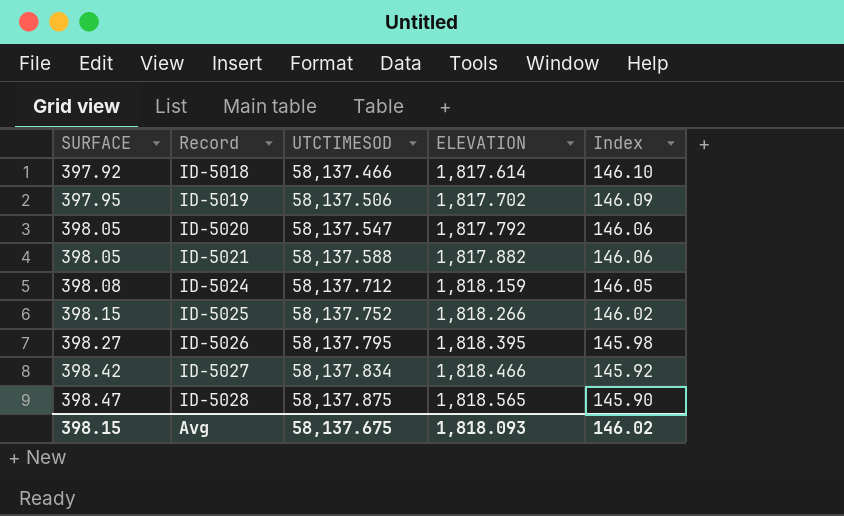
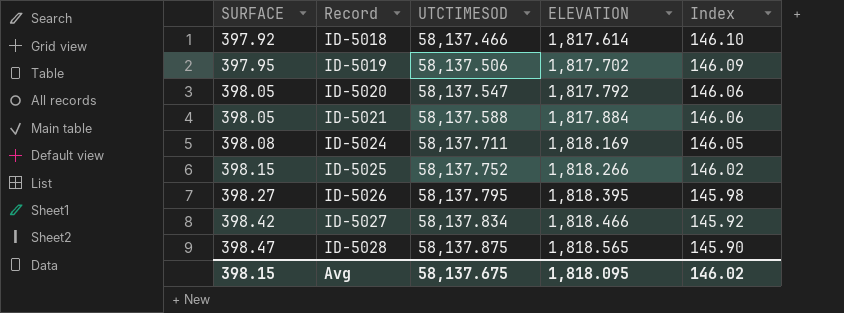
ID-5021 | ELEVATION: 1,817.882 -> 1,817.884
ID-5024 | UTCTIMESOD: 58,137.712 -> 58,137.711
ID-5024 | ELEVATION: 1,818.159 -> 1,818.169
Avg | ELEVATION: 1,818.093 -> 1,818.095

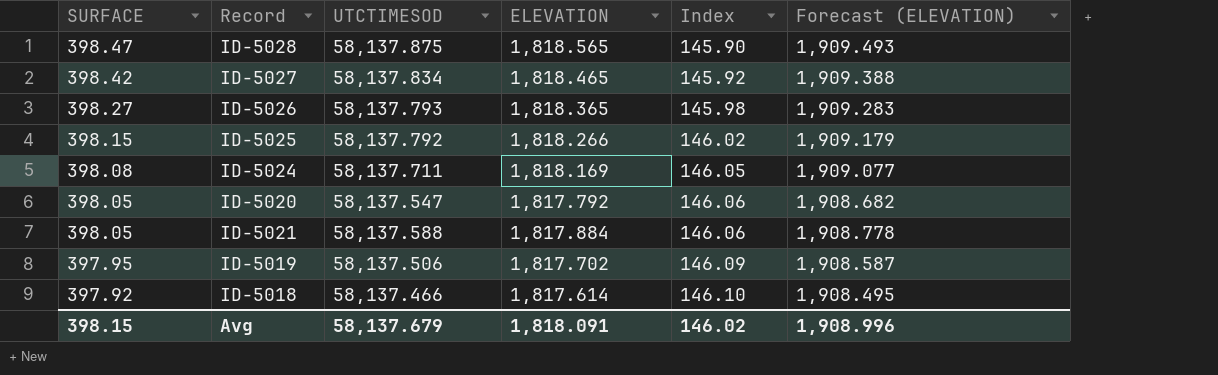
row order: SURFACE ascending -> SURFACE descending
column Forecast (ELEVATION) | formula: none -> [ELEVATION] * 1.05
ID-5027 | ELEVATION: 1,818.466 -> 1,818.465
ID-5026 | UTCTIMESOD: 58,137.795 -> 58,137.793
ID-5026 | ELEVATION: 1,818.395 -> 1,818.365
ID-5025 | UTCTIMESOD: 58,137.752 -> 58,137.792
Avg | UTCTIMESOD: 58,137.675 -> 58,137.679
Avg | ELEVATION: 1,818.095 -> 1,818.091

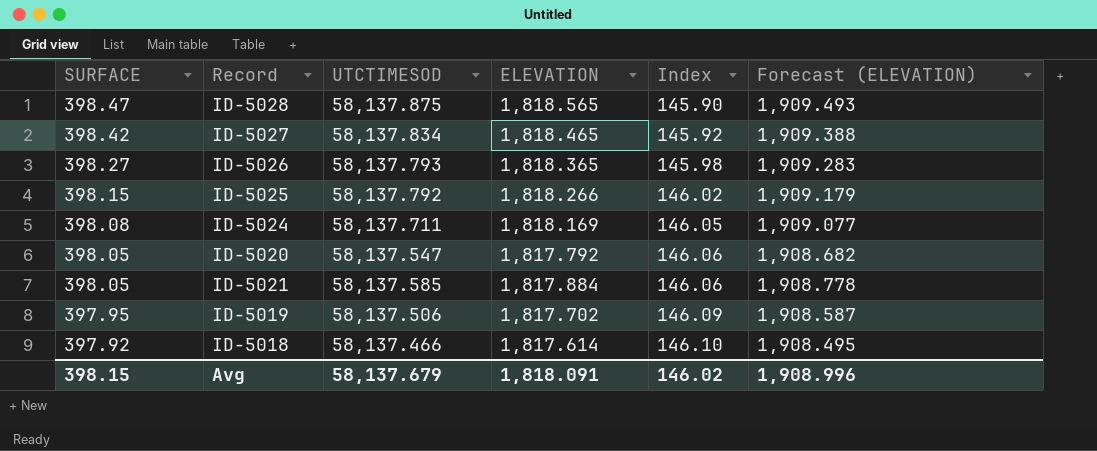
ID-5021 | UTCTIMESOD: 58,137.588 -> 58,137.585

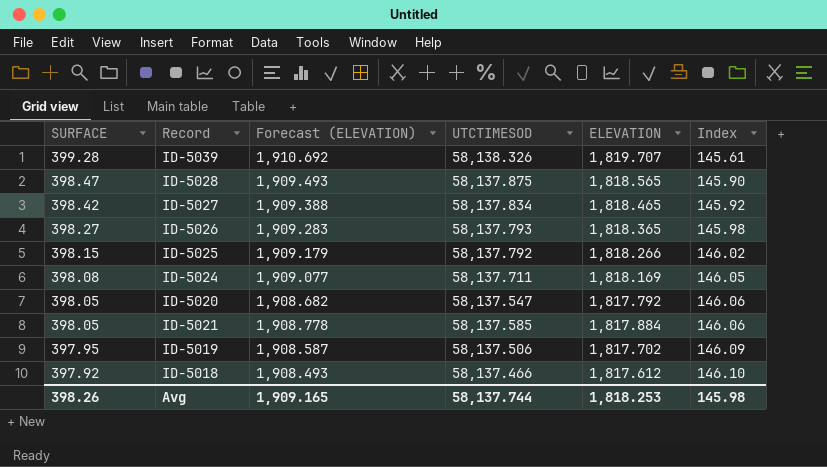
column Forecast (ELEVATION) | position: 6 -> 3
row ID-5039: none -> 399.28 | 1,910.692 | 58,138.326 | 1,819.707 | 145.61
ID-5018 | Forecast (ELEVATION): 1,908.495 -> 1,908.493
ID-5018 | ELEVATION: 1,817.614 -> 1,817.612
Avg | SURFACE: 398.15 -> 398.26
Avg | Forecast (ELEVATION): 1,908.996 -> 1,909.165
Avg | UTCTIMESOD: 58,137.679 -> 58,137.744
Avg | ELEVATION: 1,818.091 -> 1,818.253
Avg | Index: 146.02 -> 145.98

